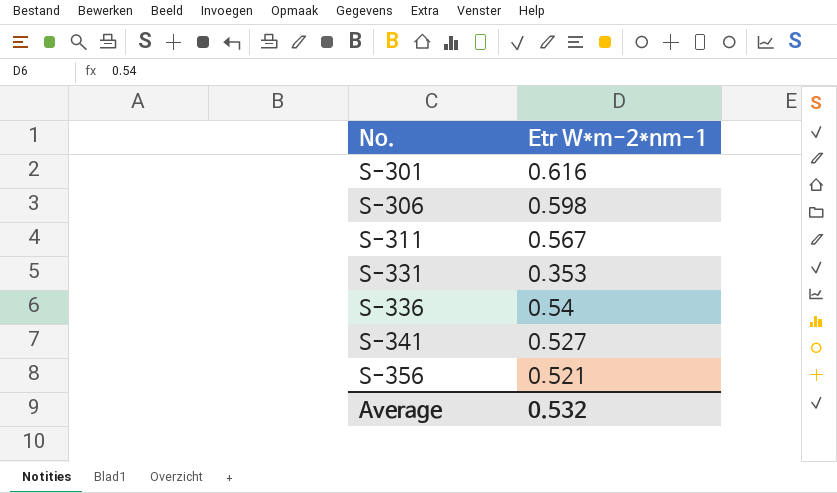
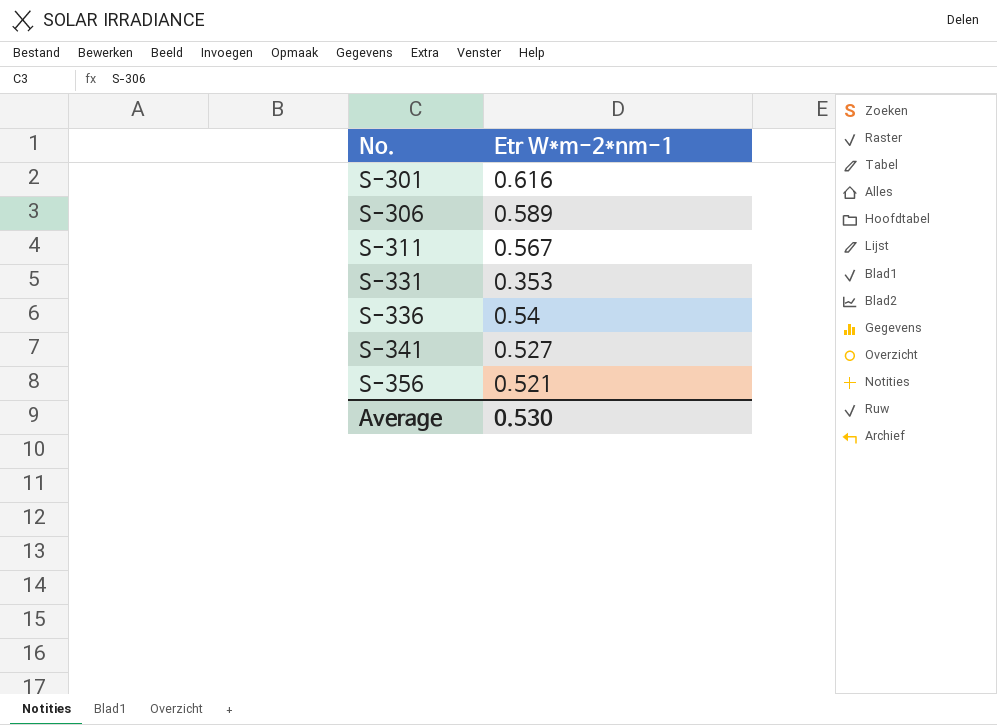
S-306 | Etr W*m-2*nm-1: 0.598 -> 0.589
Average | Etr W*m-2*nm-1: 0.532 -> 0.530

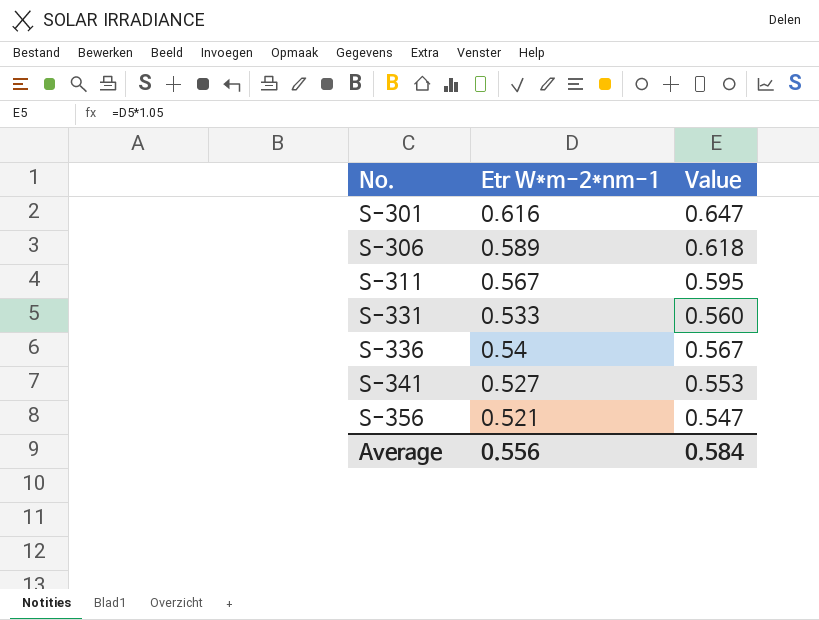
column Value | formula: none -> [Etr W*m-2*nm-1] * 1.05
S-331 | Etr W*m-2*nm-1: 0.353 -> 0.533
Average | Etr W*m-2*nm-1: 0.530 -> 0.556

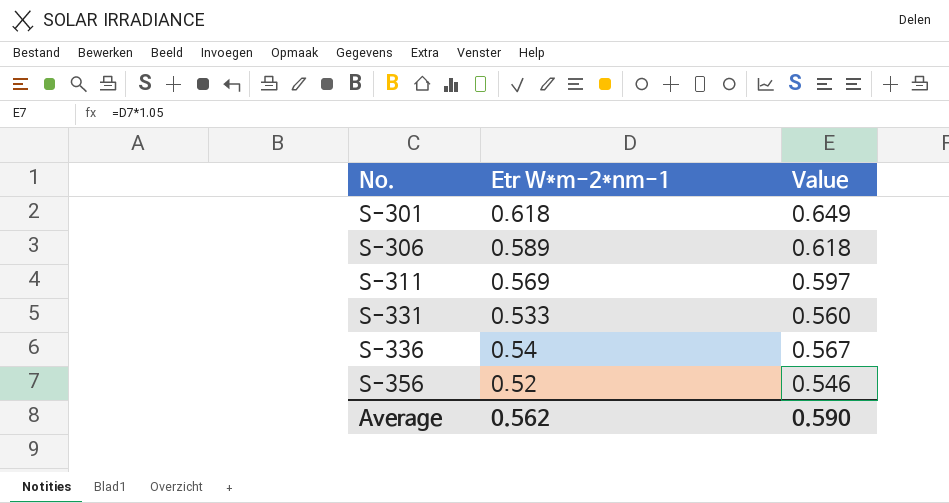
row S-341: 0.527 | 0.553 -> none
S-301 | Etr W*m-2*nm-1: 0.616 -> 0.618
S-301 | Value: 0.647 -> 0.649
S-311 | Etr W*m-2*nm-1: 0.567 -> 0.569
S-311 | Value: 0.595 -> 0.597
S-356 | Etr W*m-2*nm-1: 0.521 -> 0.52
S-356 | Value: 0.547 -> 0.546
Average | Etr W*m-2*nm-1: 0.556 -> 0.562
Average | Value: 0.584 -> 0.590

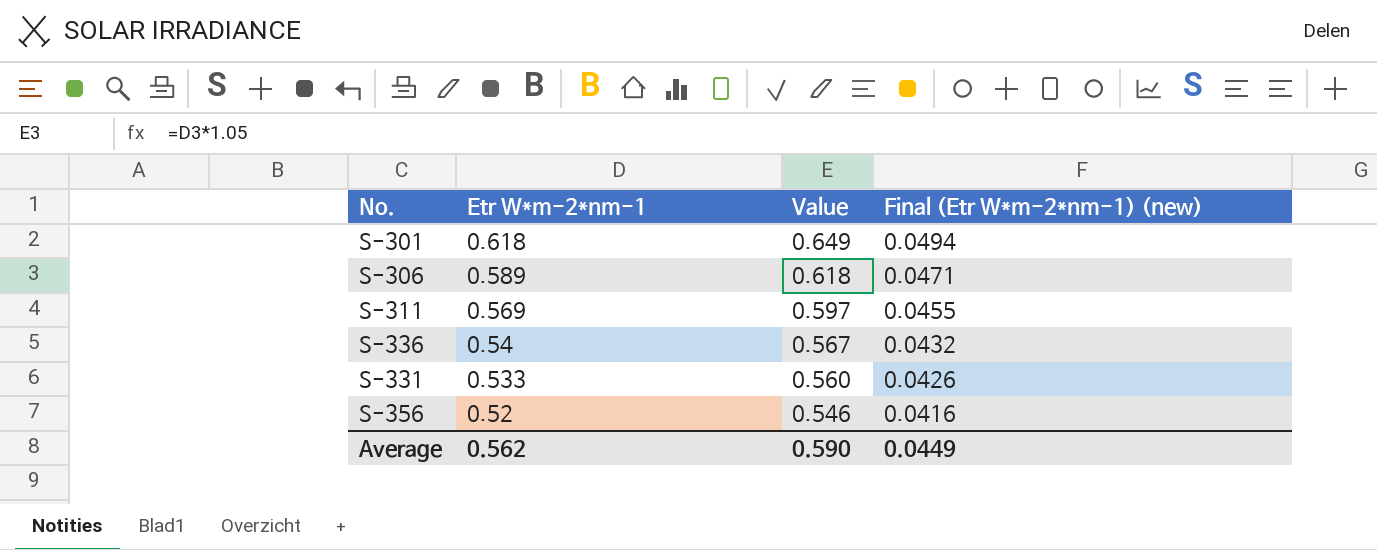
row order: No. ascending -> Etr W*m-2*nm-1 descending
column Final (Etr W*m-2*nm-1) (new) | formula: none -> [Etr W*m-2*nm-1] * 0.08

